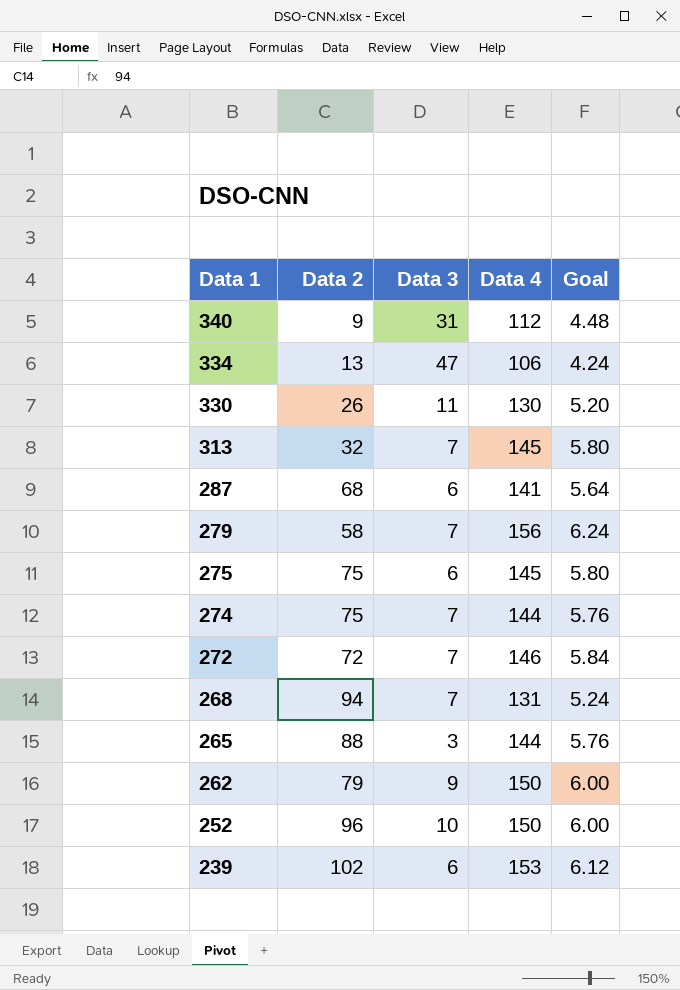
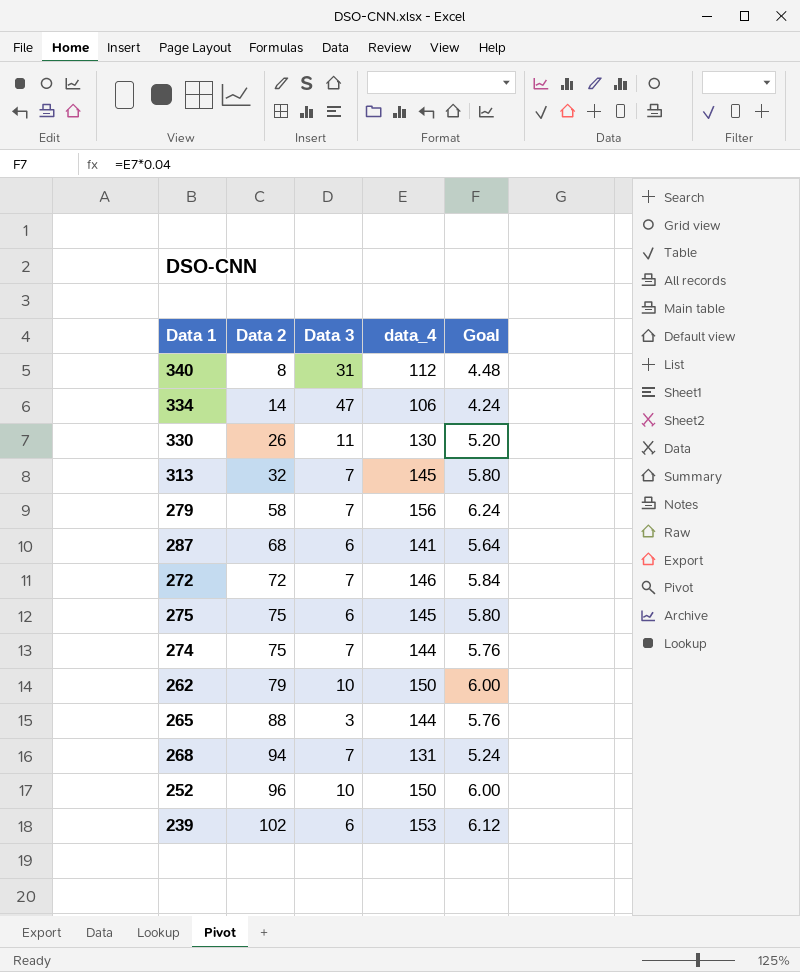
row order: Data 1 descending -> Data 2 ascending
column name: Data 4 -> data_4
340 | Data 2: 9 -> 8
334 | Data 2: 13 -> 14
262 | Data 3: 9 -> 10

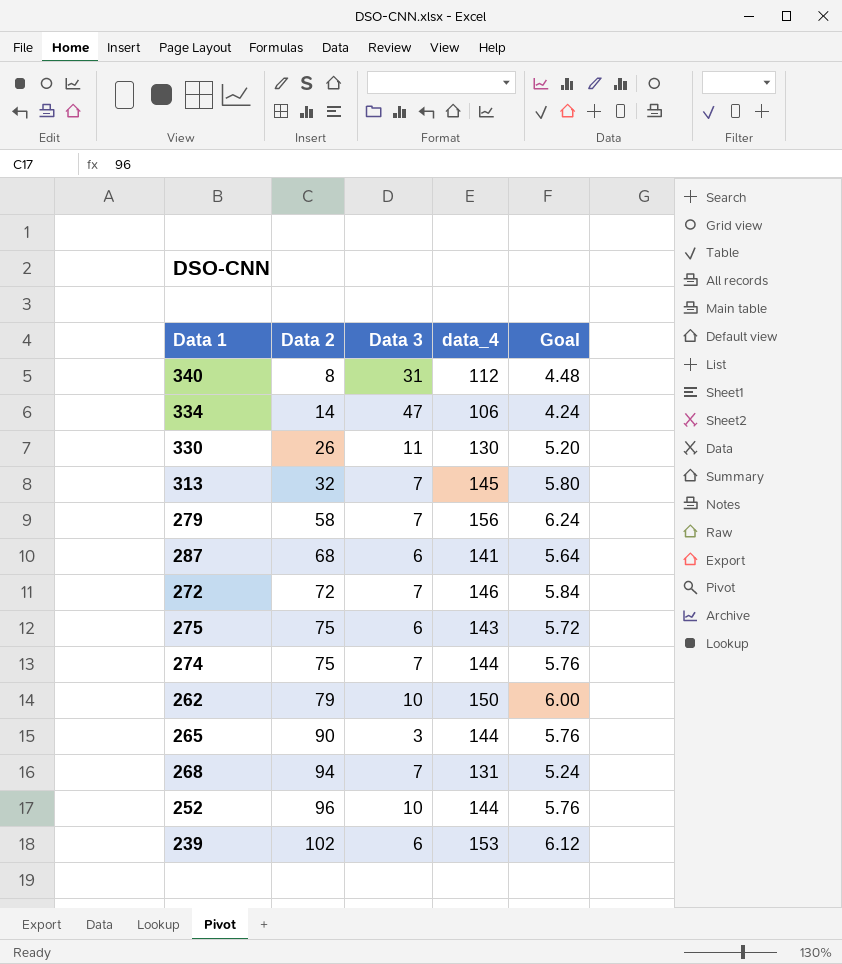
275 | data_4: 145 -> 143
275 | Goal: 5.80 -> 5.72
265 | Data 2: 88 -> 90
252 | data_4: 150 -> 144
252 | Goal: 6.00 -> 5.76

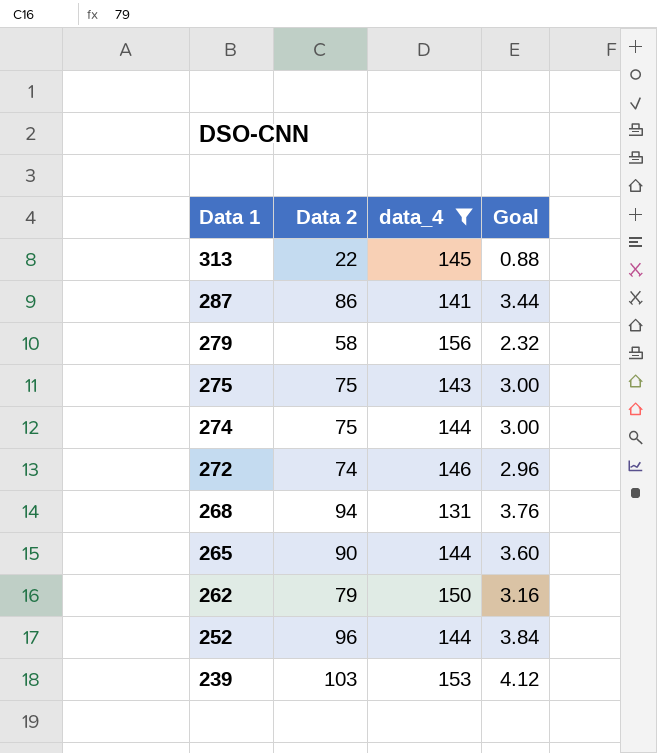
filter: none -> data_4 >= 131
row order: Data 2 ascending -> Data 1 descending
column Data 3 | position: 3 -> none
column Goal | formula: [data_4] * 0.04 -> [Data 2] * 0.04
313 | Data 2: 32 -> 22
287 | Data 2: 68 -> 86
272 | Data 2: 72 -> 74
239 | Data 2: 102 -> 103

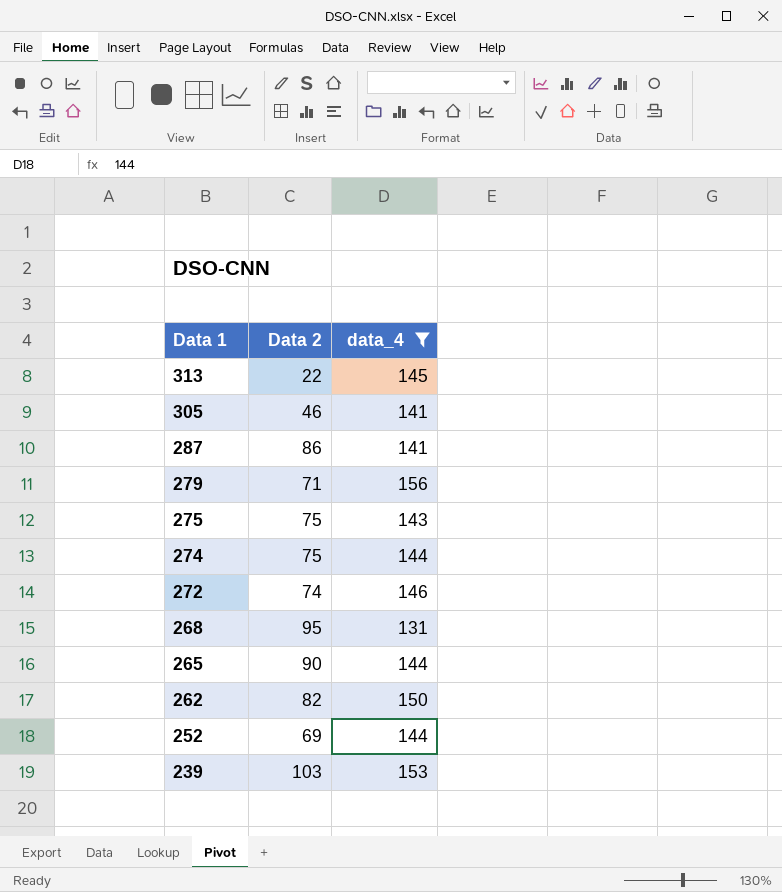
column Goal | formula: [Data 2] * 0.04 -> none
row 305: none -> 46 | 141
279 | Data 2: 58 -> 71
268 | Data 2: 94 -> 95
262 | Data 2: 79 -> 82
252 | Data 2: 96 -> 69

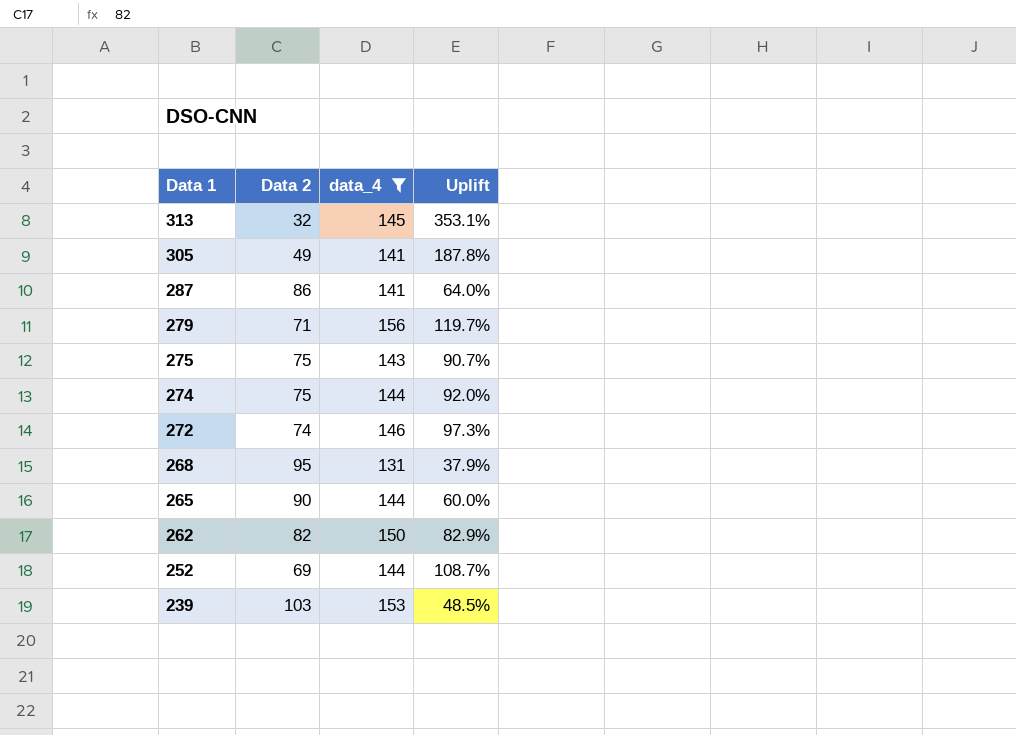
column Uplift | formula: none -> ([data_4] - [Data 2]) / [Data 2]
313 | Data 2: 22 -> 32
305 | Data 2: 46 -> 49

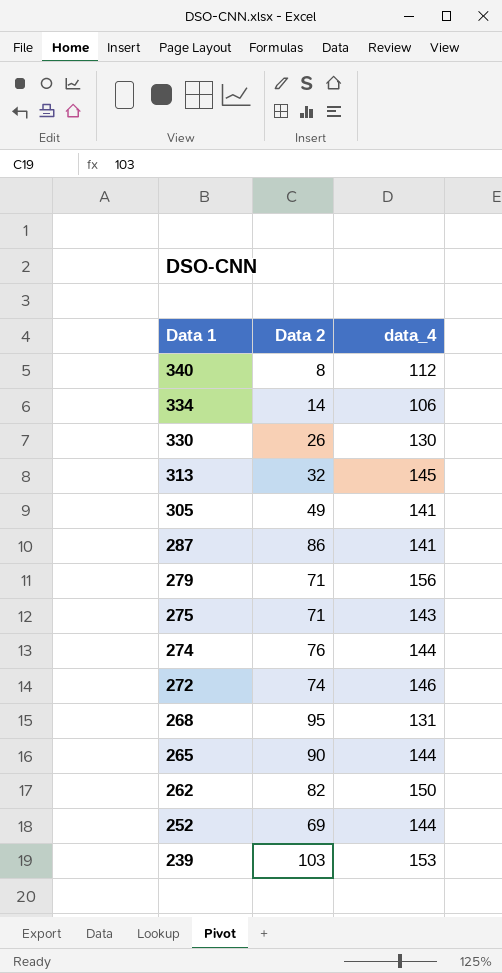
filter: data_4 >= 131 -> none
column Uplift | formula: ([data_4] - [Data 2]) / [Data 2] -> none
275 | Data 2: 75 -> 71
274 | Data 2: 75 -> 76

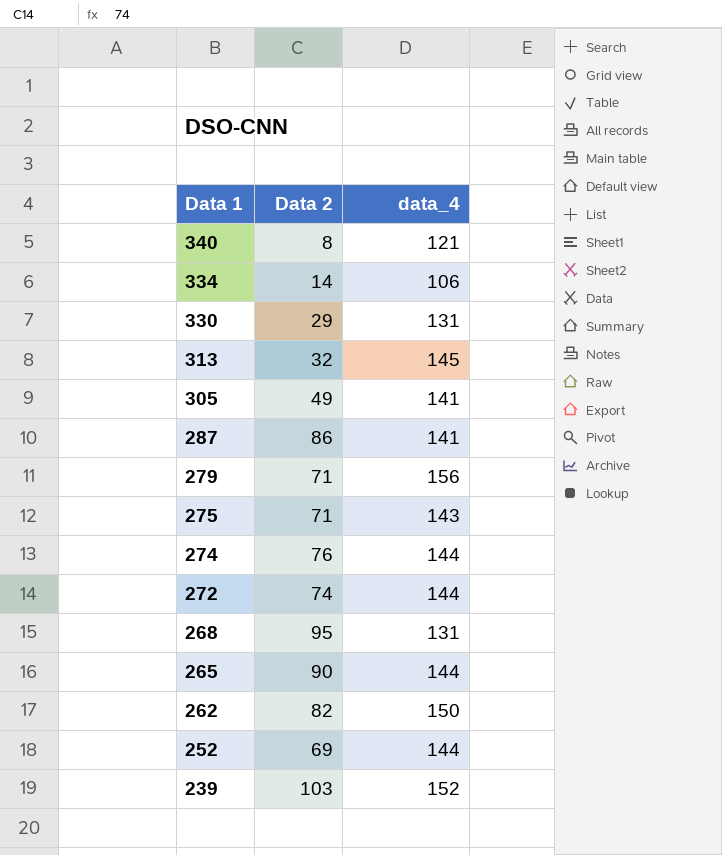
340 | data_4: 112 -> 121
330 | Data 2: 26 -> 29
330 | data_4: 130 -> 131
272 | data_4: 146 -> 144
239 | data_4: 153 -> 152

